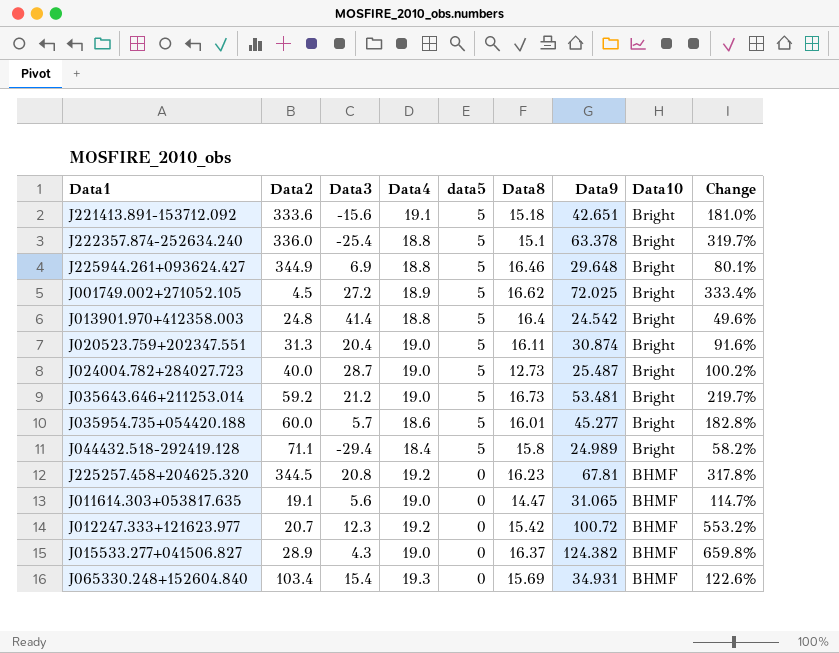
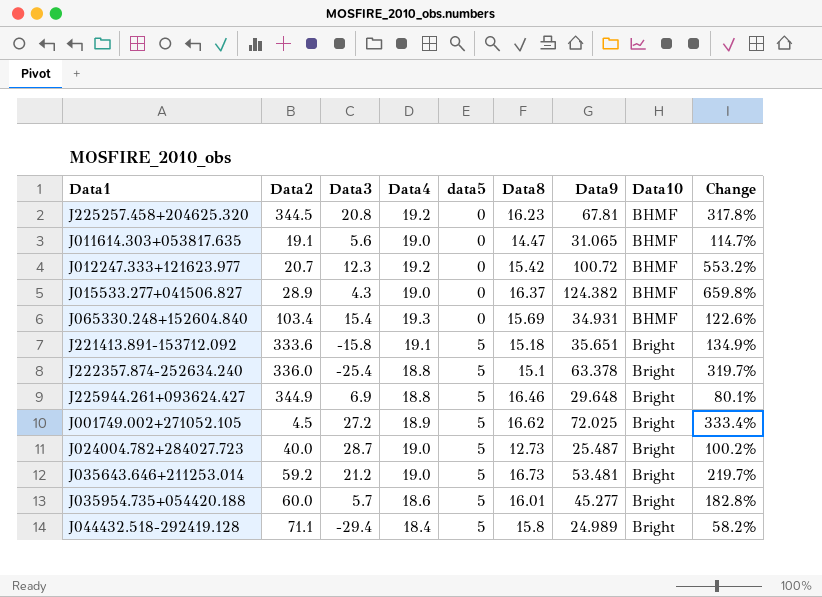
row order: data5 descending -> data5 ascending
row J013901.970+412358.003: 24.8 | 41.4 | 18.8 | 5 | 16.4 | 24.542 | Bright | 49.6% -> none
row J020523.759+202347.551: 31.3 | 20.4 | 19.0 | 5 | 16.11 | 30.874 | Bright | 91.6% -> none
J221413.891-153712.092 | Data3: -15.6 -> -15.8
J221413.891-153712.092 | Data9: 42.651 -> 35.651
J221413.891-153712.092 | Change: 181.0% -> 134.9%

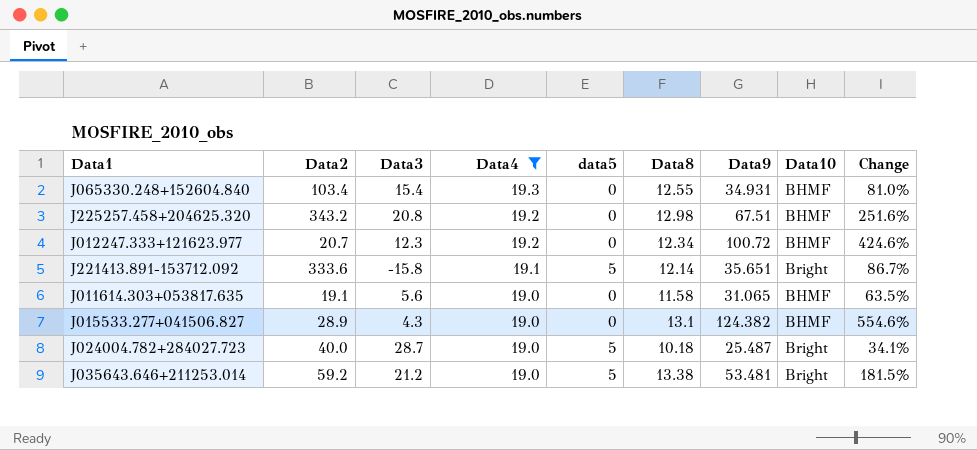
filter: none -> Data4 >= 19.0
row order: data5 ascending -> Data4 descending
column Change | formula: ([Data9] - [Data8]) / [Data8] -> ([Data9] - [Data4]) / [Data4]
J065330.248+152604.840 | Data8: 15.69 -> 12.55
J225257.458+204625.320 | Data2: 344.5 -> 343.2
J225257.458+204625.320 | Data8: 16.23 -> 12.98
J225257.458+204625.320 | Data9: 67.81 -> 67.51
J012247.333+121623.977 | Data8: 15.42 -> 12.34
J221413.891-153712.092 | Data8: 15.18 -> 12.14
J011614.303+053817.635 | Data8: 14.47 -> 11.58
J015533.277+041506.827 | Data8: 16.37 -> 13.1
J024004.782+284027.723 | Data8: 12.73 -> 10.18
J035643.646+211253.014 | Data8: 16.73 -> 13.38

